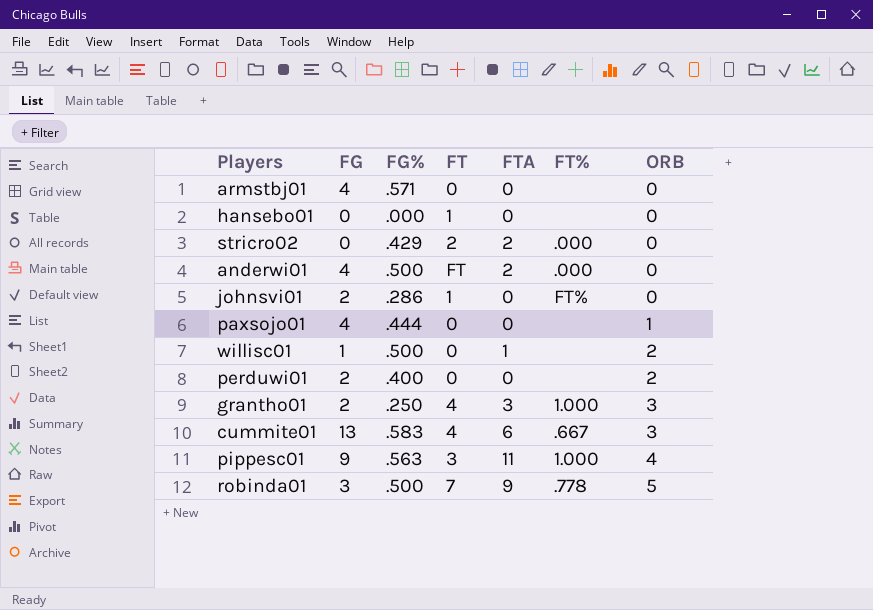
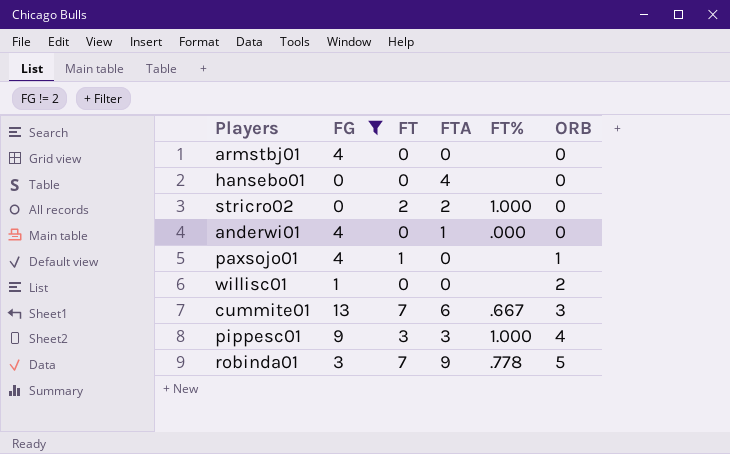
filter: none -> FG != 2
column FG% | position: 3 -> none
hansebo01 | FT: 1 -> 0
hansebo01 | FTA: 0 -> 4
stricro02 | FT%: .000 -> 1.000
anderwi01 | FT: FT -> 0
anderwi01 | FTA: 2 -> 1
paxsojo01 | FT: 0 -> 1
willisc01 | FTA: 1 -> 0
cummite01 | FT: 4 -> 7
pippesc01 | FTA: 11 -> 3

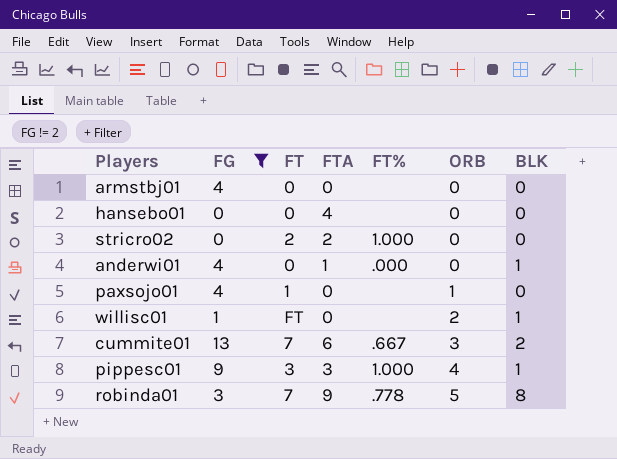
column BLK | position: none -> 7
willisc01 | FT: 0 -> FT

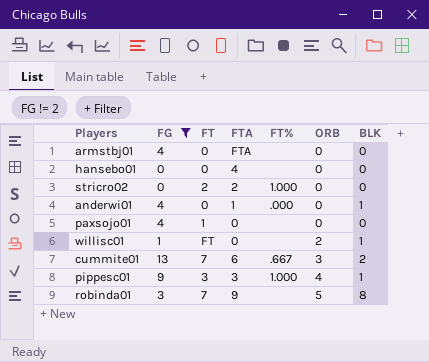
armstbj01 | FTA: 0 -> FTA
paxsojo01 | ORB: 1 -> 0
robinda01 | FT%: .778 -> none

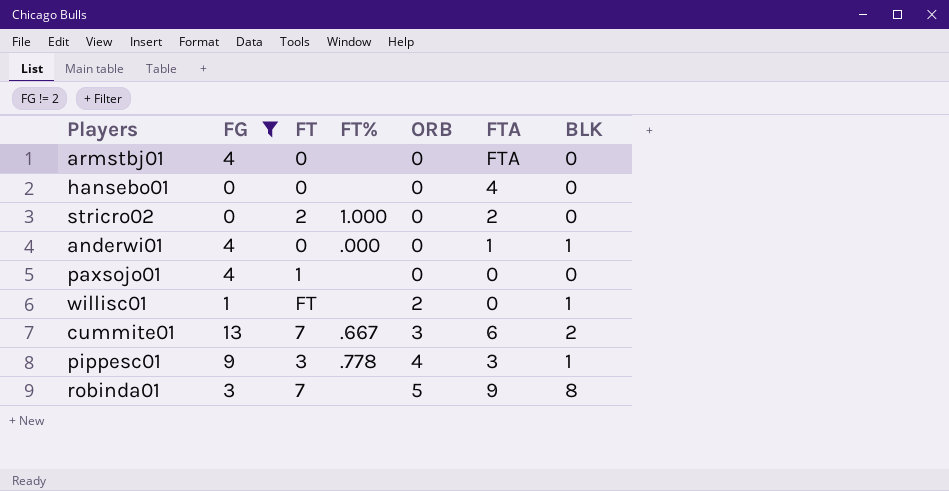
column FTA | position: 4 -> 6
pippesc01 | FT%: 1.000 -> .778

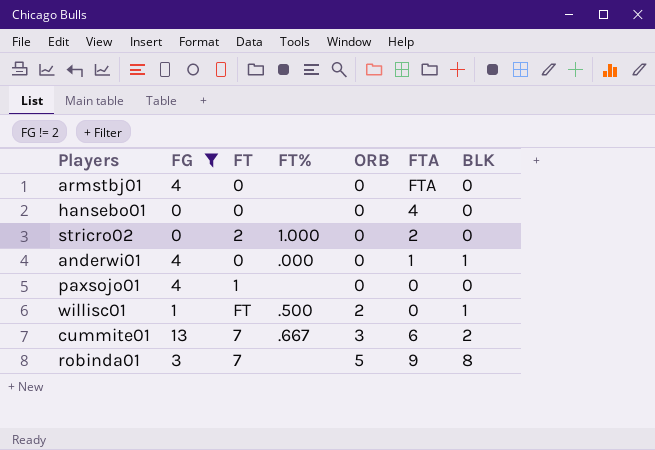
row pippesc01: 9 | 3 | .778 | 4 | 3 | 1 -> none
willisc01 | FT%: none -> .500

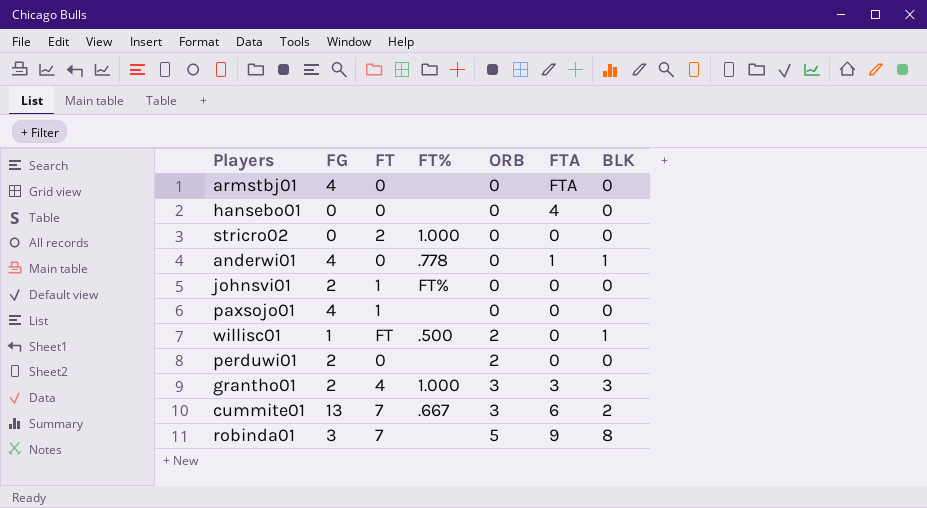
filter: FG != 2 -> none
stricro02 | FTA: 2 -> 0
anderwi01 | FT%: .000 -> .778

